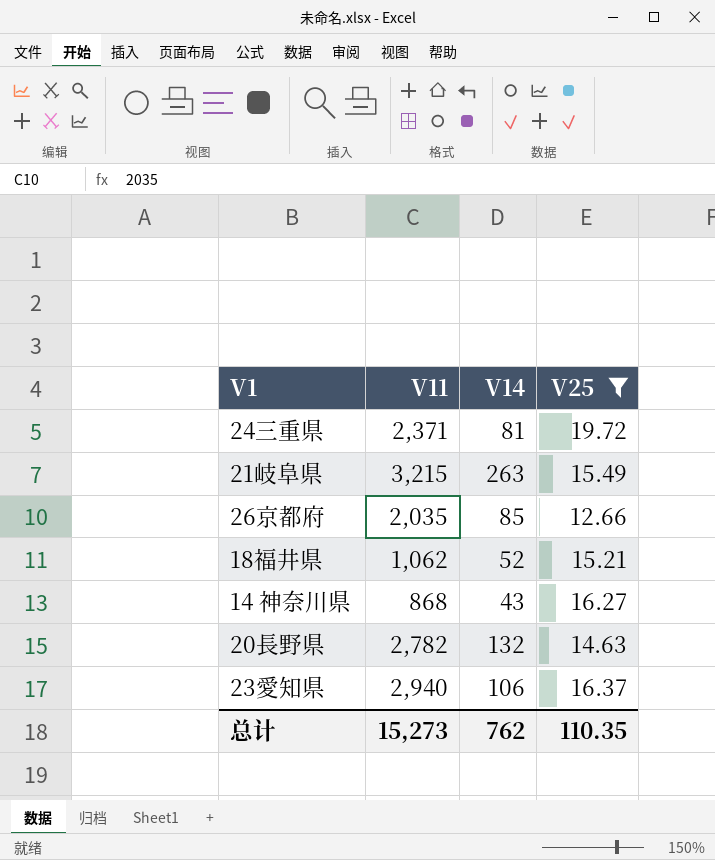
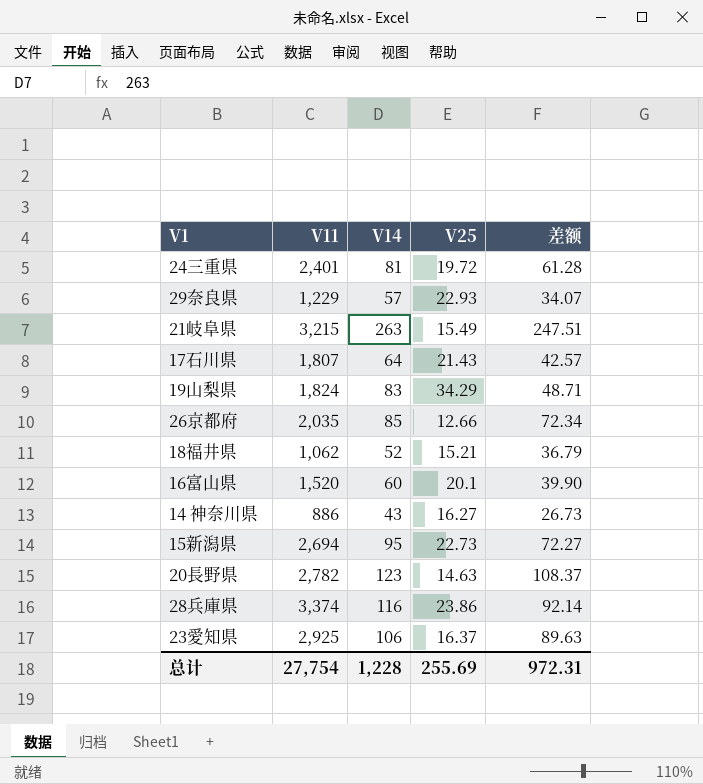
filter: V25 <= 19.72 -> none
column 差额 | formula: none -> [V14] - [V25]
24三重県 | V11: 2,371 -> 2,401
14 神奈川県 | V11: 868 -> 886
20長野県 | V14: 132 -> 123
23愛知県 | V11: 2,940 -> 2,925
总计 | V11: 15,273 -> 27,754
总计 | V14: 762 -> 1,228
总计 | V25: 110.35 -> 255.69

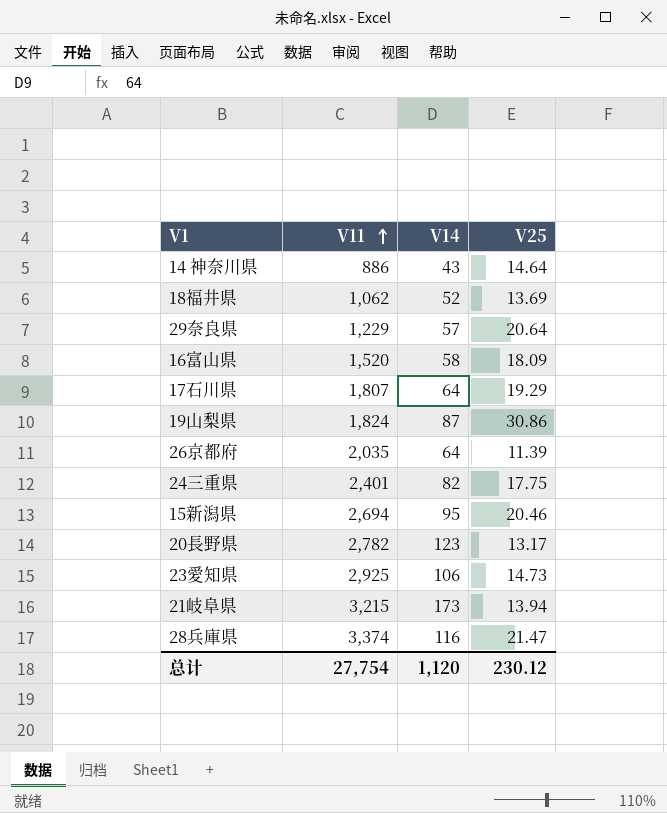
row order: none -> V11 ascending
column 差额 | formula: [V14] - [V25] -> none
14 神奈川県 | V25: 16.27 -> 14.64
18福井県 | V25: 15.21 -> 13.69
29奈良県 | V25: 22.93 -> 20.64
16富山県 | V14: 60 -> 58
16富山県 | V25: 20.1 -> 18.09
17石川県 | V25: 21.43 -> 19.29
19山梨県 | V14: 83 -> 87
19山梨県 | V25: 34.29 -> 30.86
26京都府 | V14: 85 -> 64
26京都府 | V25: 12.66 -> 11.39
24三重県 | V14: 81 -> 82
24三重県 | V25: 19.72 -> 17.75
15新潟県 | V25: 22.73 -> 20.46
20長野県 | V25: 14.63 -> 13.17
23愛知県 | V25: 16.37 -> 14.73
21岐阜県 | V14: 263 -> 173
21岐阜県 | V25: 15.49 -> 13.94
28兵庫県 | V25: 23.86 -> 21.47
总计 | V14: 1,228 -> 1,120
总计 | V25: 255.69 -> 230.12

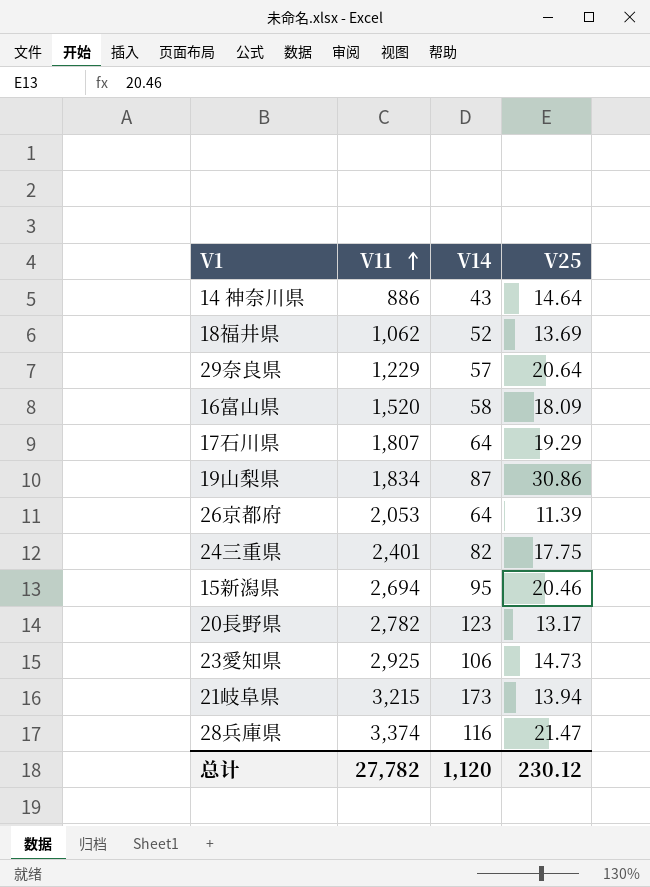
19山梨県 | V11: 1,824 -> 1,834
26京都府 | V11: 2,035 -> 2,053
总计 | V11: 27,754 -> 27,782

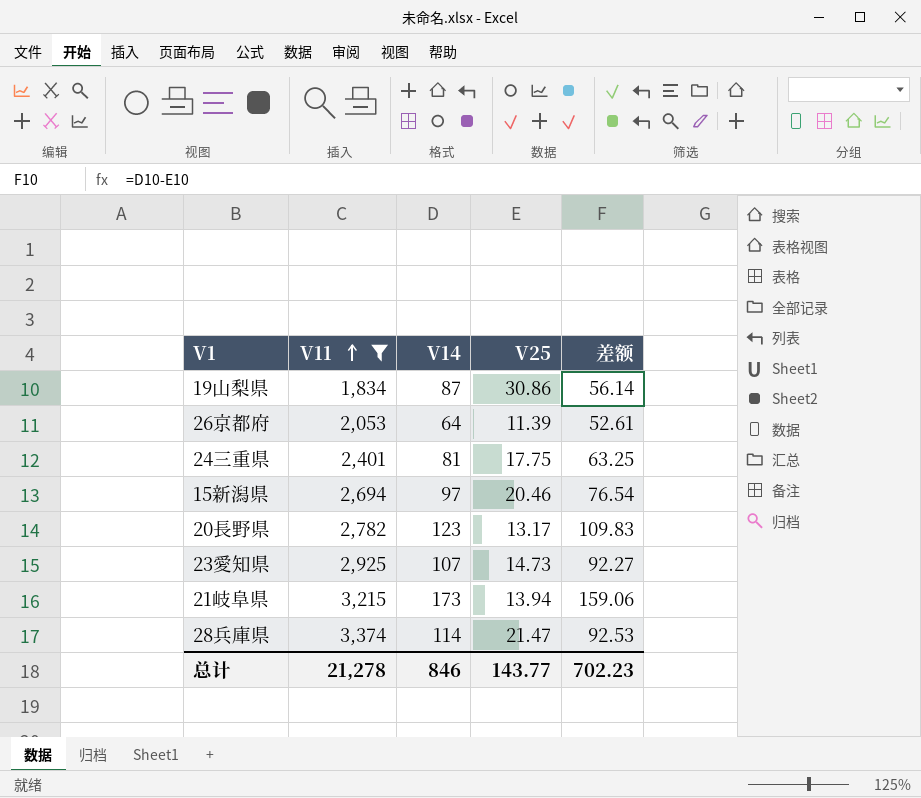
filter: none -> V11 >= 1,834
column 差额 | formula: none -> [V14] - [V25]
24三重県 | V14: 82 -> 81
15新潟県 | V14: 95 -> 97
23愛知県 | V14: 106 -> 107
28兵庫県 | V14: 116 -> 114
总计 | V11: 27,782 -> 21,278
总计 | V14: 1,120 -> 846
总计 | V25: 230.12 -> 143.77

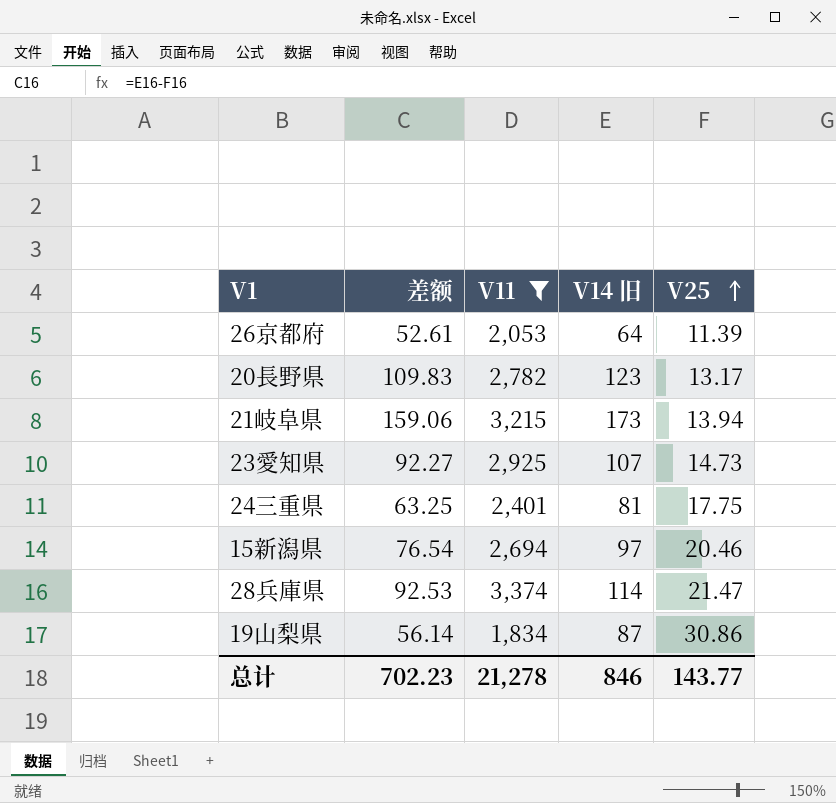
row order: V11 ascending -> V25 ascending
column 差额 | position: 5 -> 2
column name: V14 -> V14 旧

